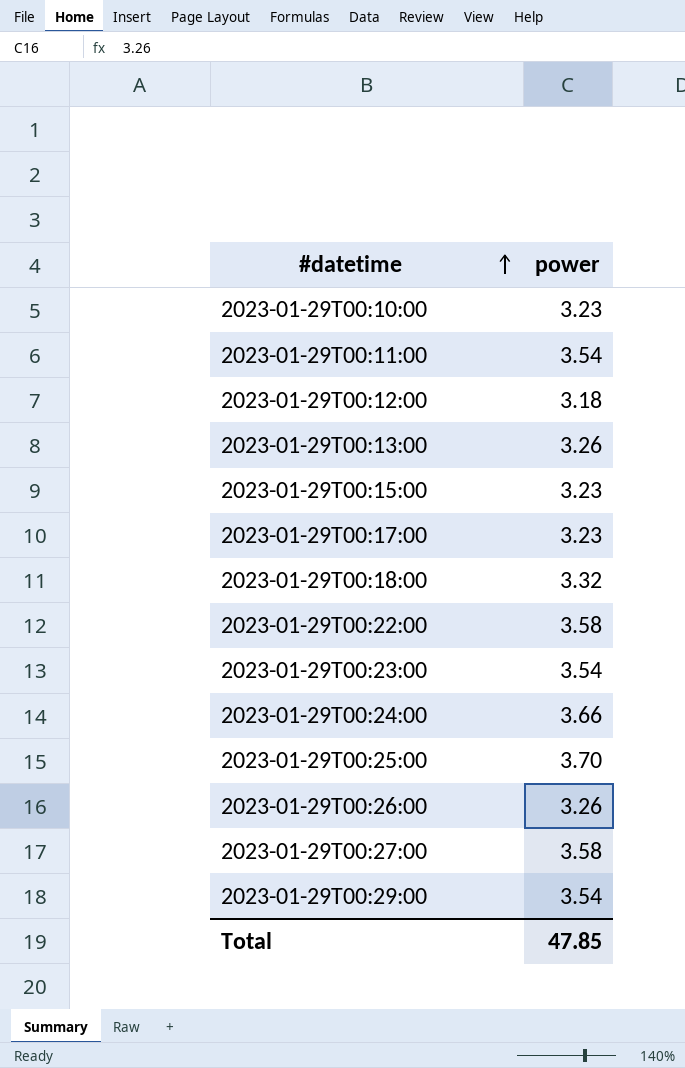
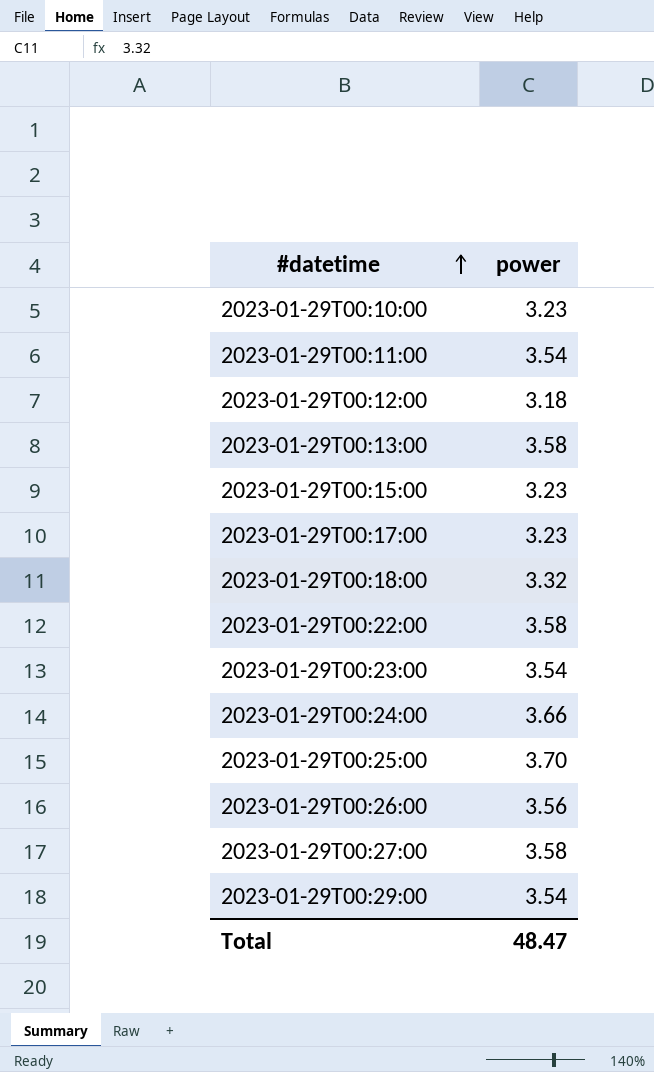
2023-01-29T00:13:00 | power: 3.26 -> 3.58
2023-01-29T00:26:00 | power: 3.26 -> 3.56
Total | power: 47.85 -> 48.47

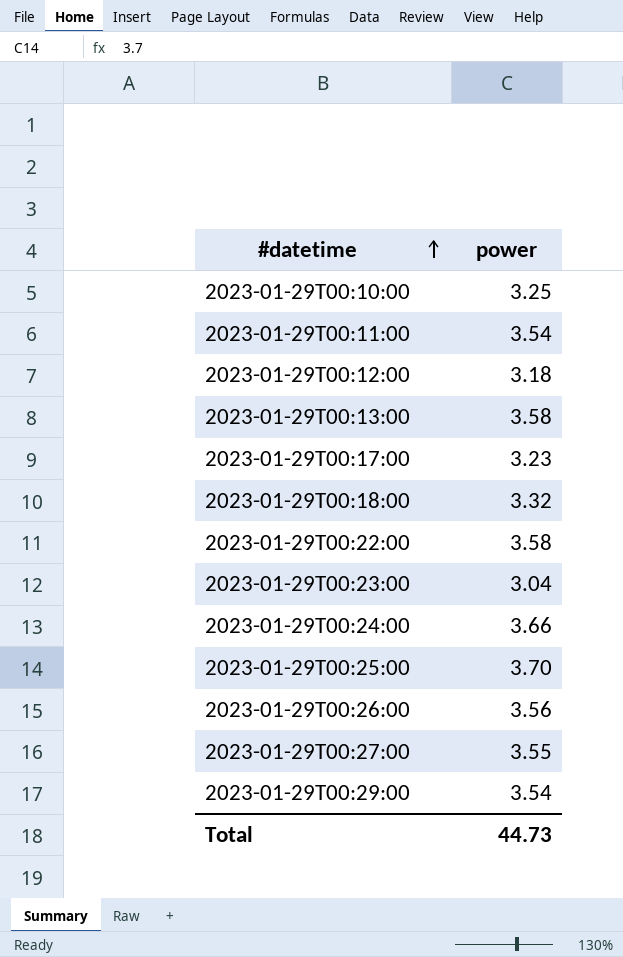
row 2023-01-29T00:15:00: 3.23 -> none
2023-01-29T00:10:00 | power: 3.23 -> 3.25
2023-01-29T00:23:00 | power: 3.54 -> 3.04
2023-01-29T00:27:00 | power: 3.58 -> 3.55
Total | power: 48.47 -> 44.73

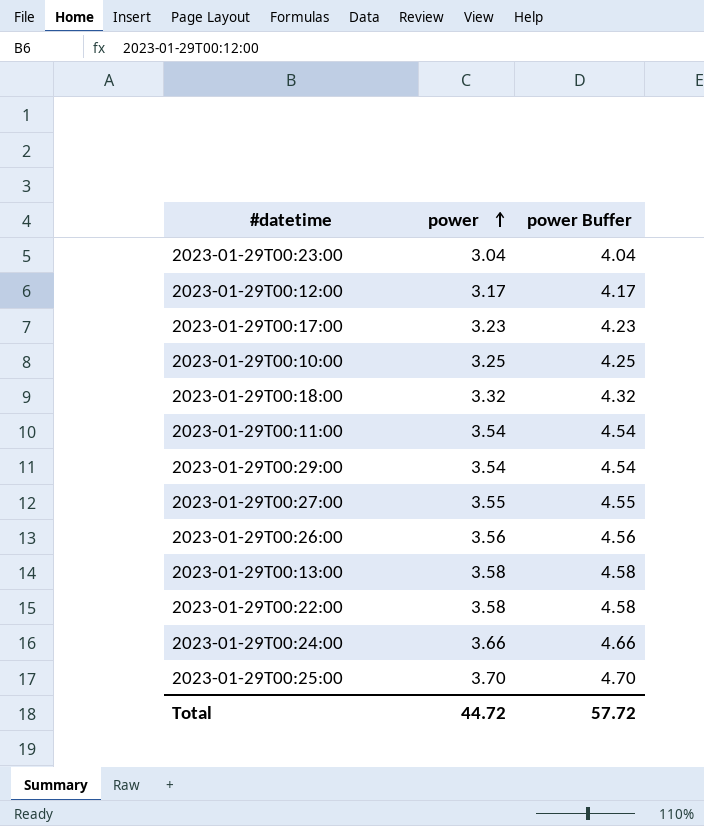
row order: #datetime ascending -> power ascending
column power Buffer | formula: none -> [power] + 1
2023-01-29T00:12:00 | power: 3.18 -> 3.17
Total | power: 44.73 -> 44.72

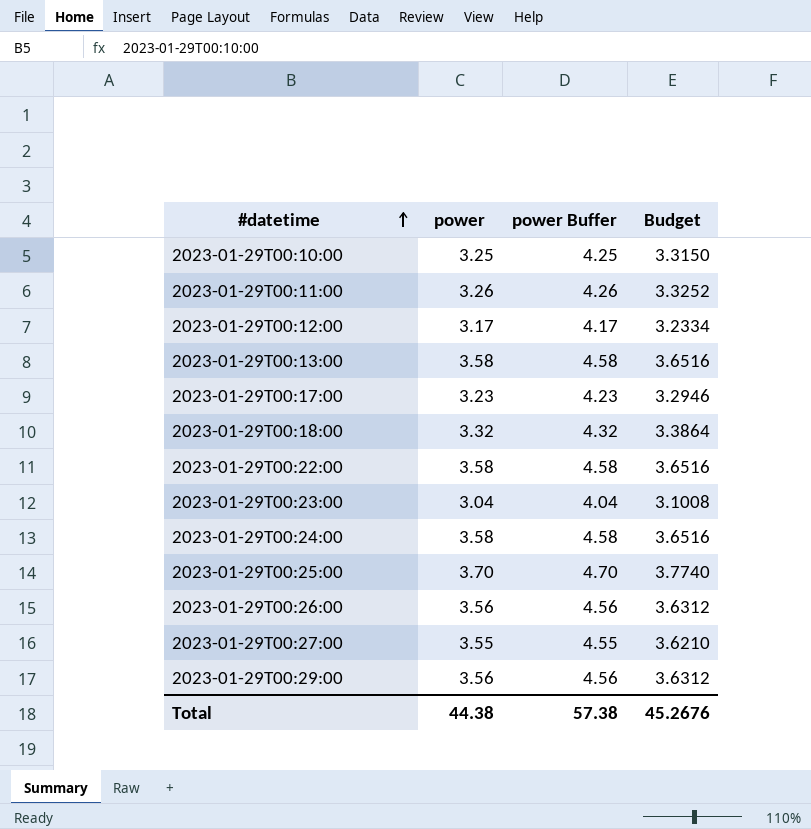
row order: power ascending -> #datetime ascending
column Budget | formula: none -> [power] * 1.02
2023-01-29T00:11:00 | power: 3.54 -> 3.26
2023-01-29T00:11:00 | power Buffer: 4.54 -> 4.26
2023-01-29T00:24:00 | power: 3.66 -> 3.58
2023-01-29T00:24:00 | power Buffer: 4.66 -> 4.58
2023-01-29T00:29:00 | power: 3.54 -> 3.56
2023-01-29T00:29:00 | power Buffer: 4.54 -> 4.56
Total | power: 44.72 -> 44.38
Total | power Buffer: 57.72 -> 57.38

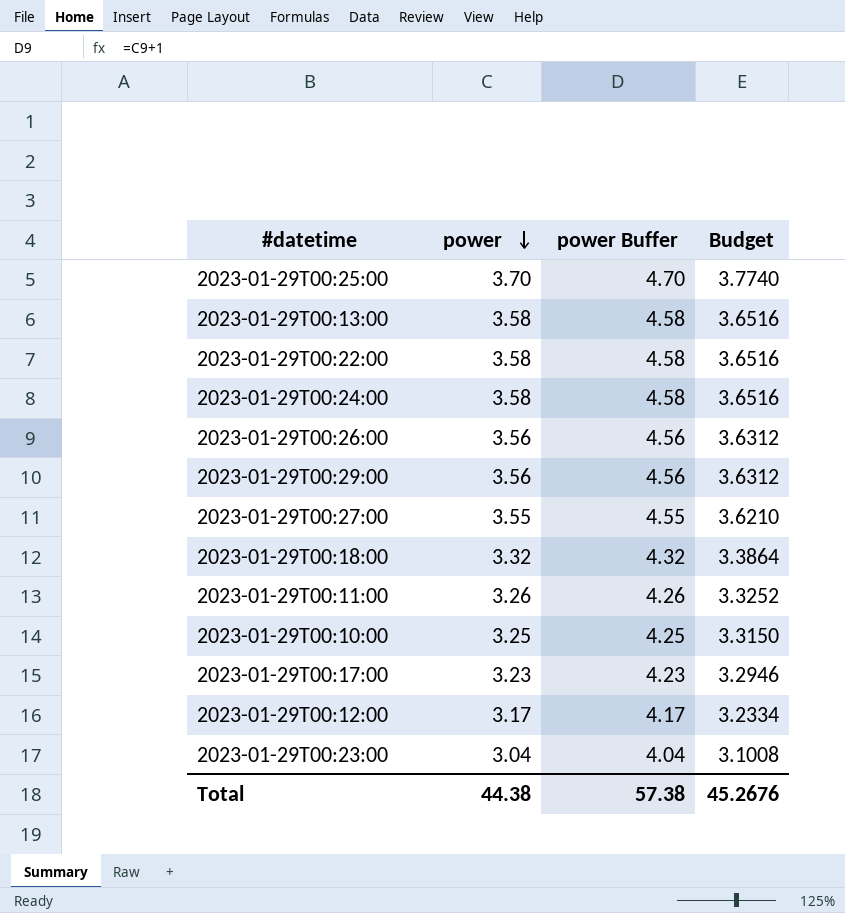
row order: #datetime ascending -> power descending

